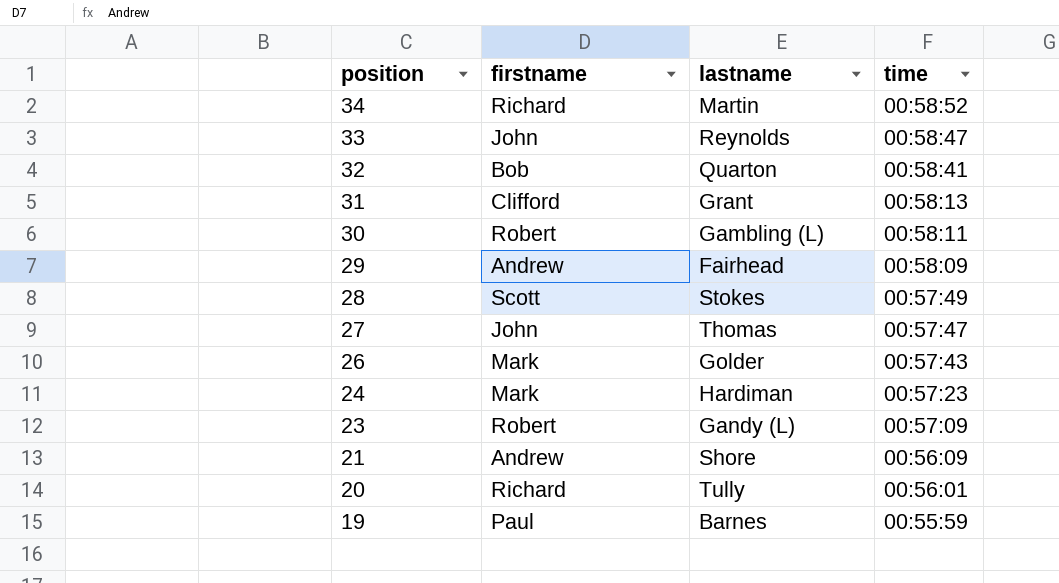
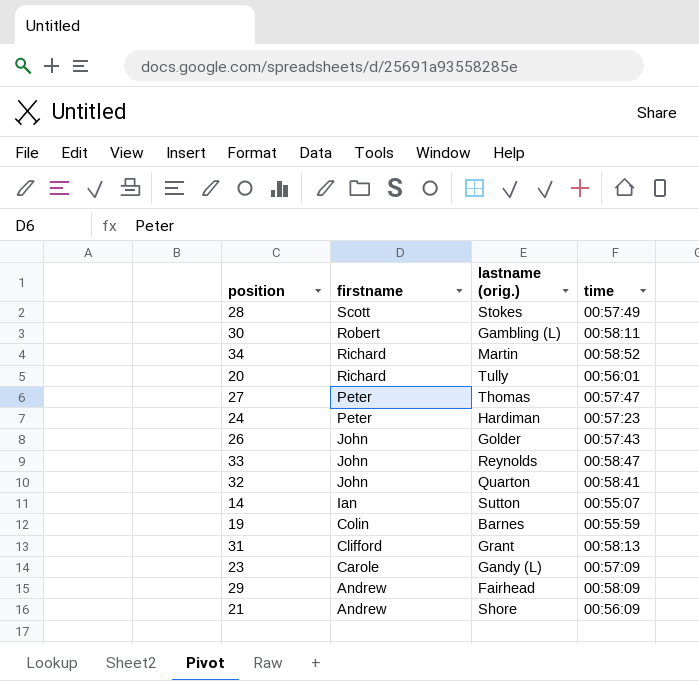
row order: position descending -> firstname descending
column name: lastname -> lastname (orig.)
27 | firstname: John -> Peter
24 | firstname: Mark -> Peter
26 | firstname: Mark -> John
32 | firstname: Bob -> John
row 14: none -> Ian | Sutton | 00:55:07
19 | firstname: Paul -> Colin
23 | firstname: Robert -> Carole

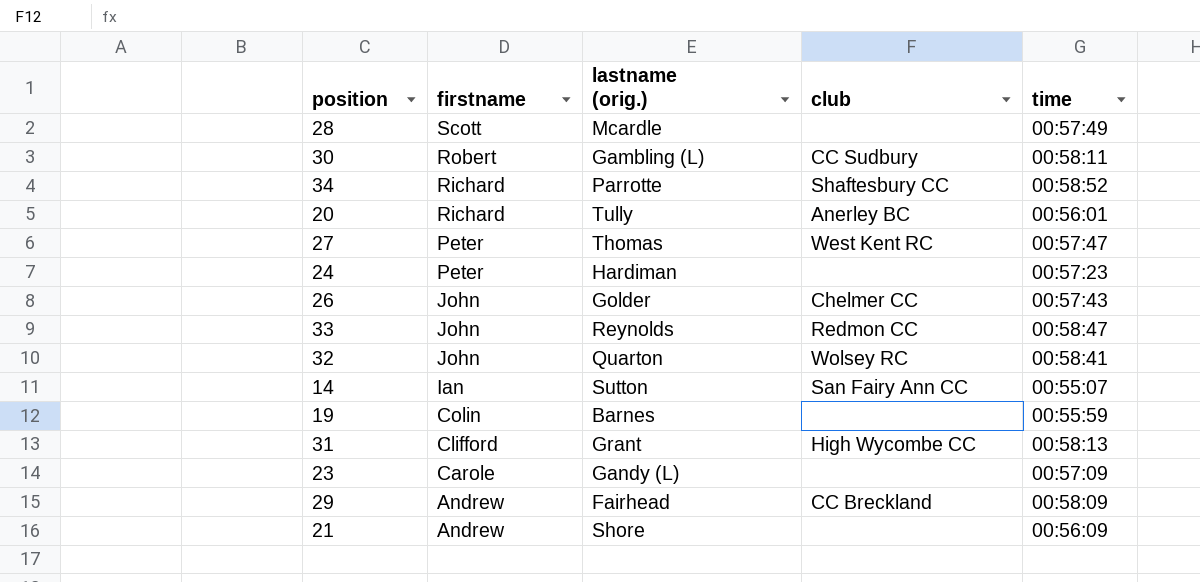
column club | position: none -> 4
28 | lastname (orig.): Stokes -> Mcardle
34 | lastname (orig.): Martin -> Parrotte

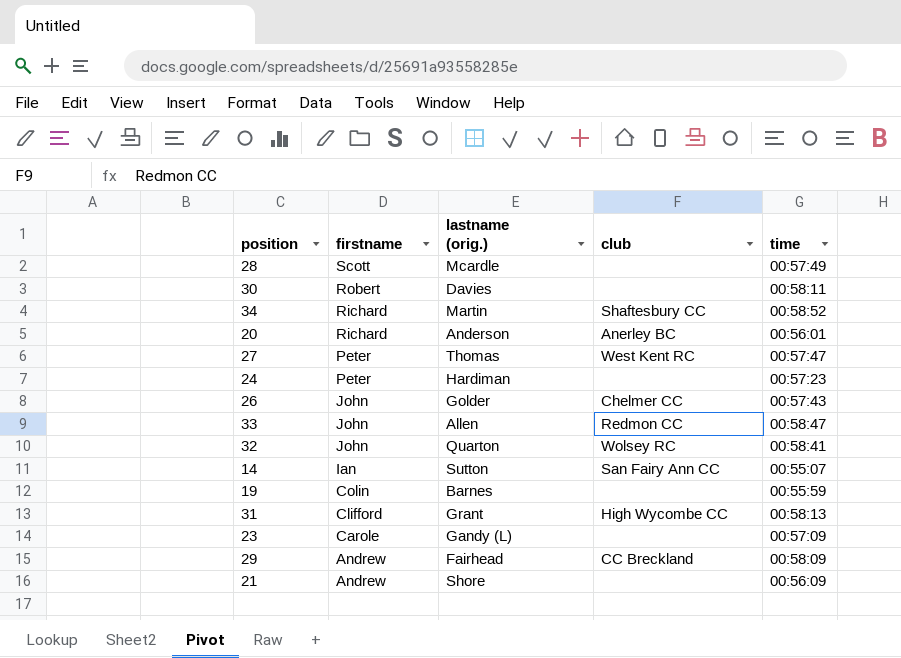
30 | lastname (orig.): Gambling (L) -> Davies
30 | club: CC Sudbury -> none
34 | lastname (orig.): Parrotte -> Martin
20 | lastname (orig.): Tully -> Anderson
33 | lastname (orig.): Reynolds -> Allen

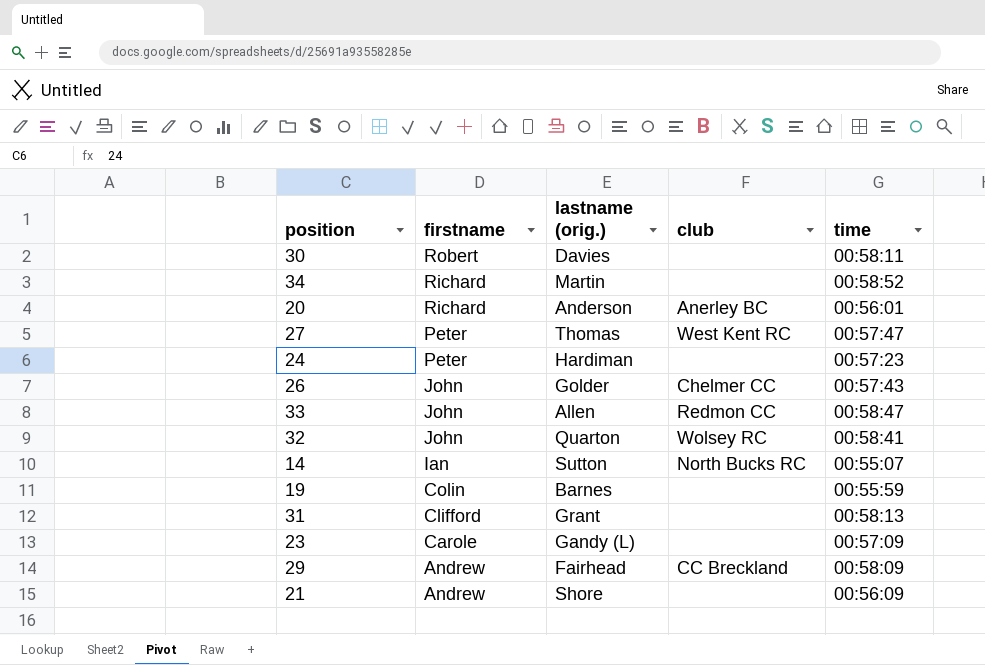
row 28: Scott | Mcardle | none | 00:57:49 -> none
34 | club: Shaftesbury CC -> none
14 | club: San Fairy Ann CC -> North Bucks RC
31 | club: High Wycombe CC -> none

